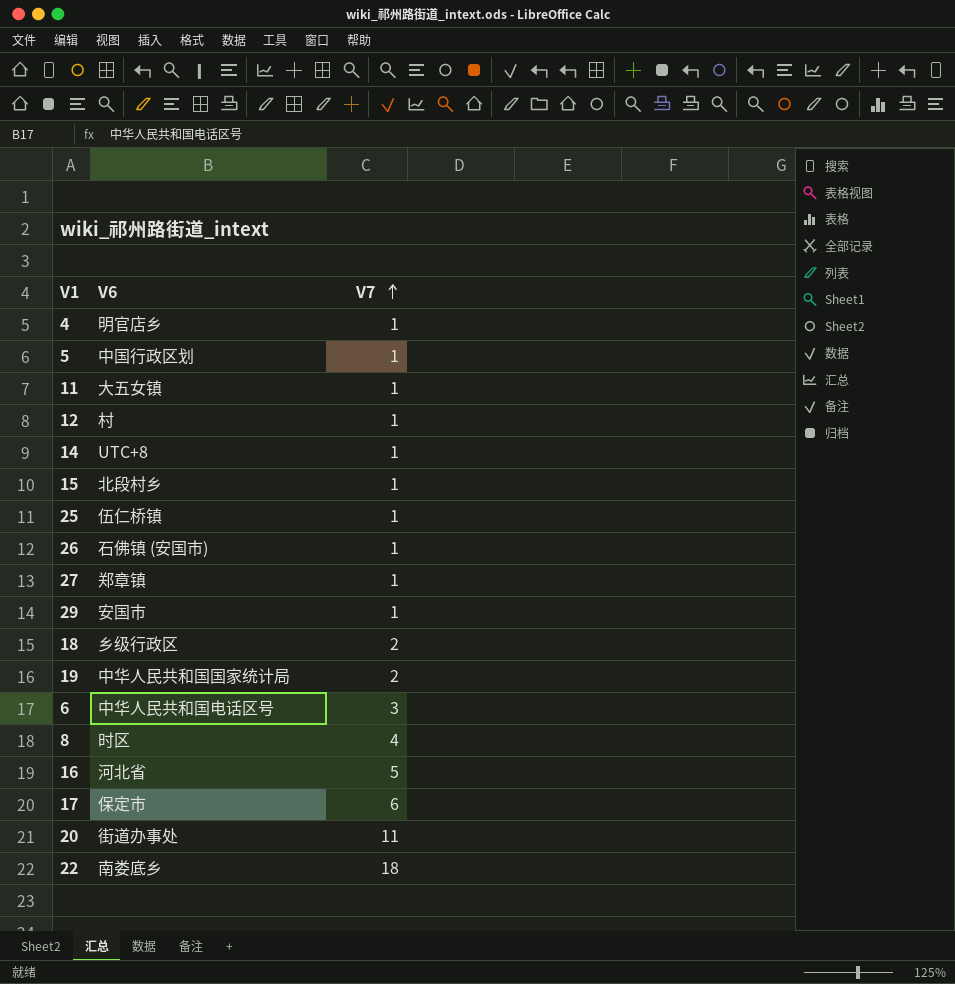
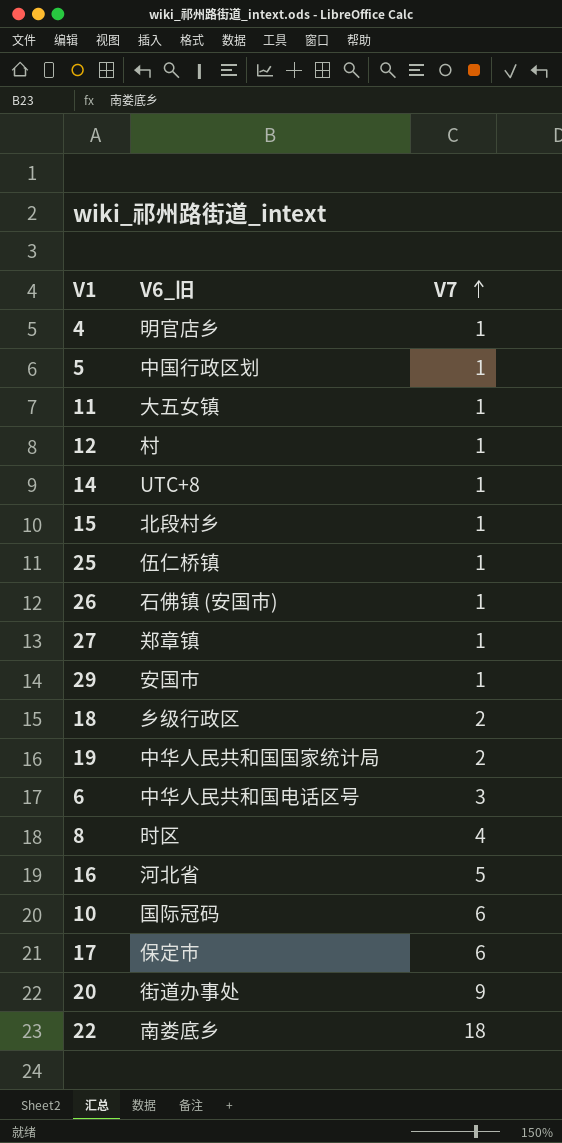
column name: V6 -> V6_旧
row 10: none -> 国际冠码 | 6
20 | V7: 11 -> 9

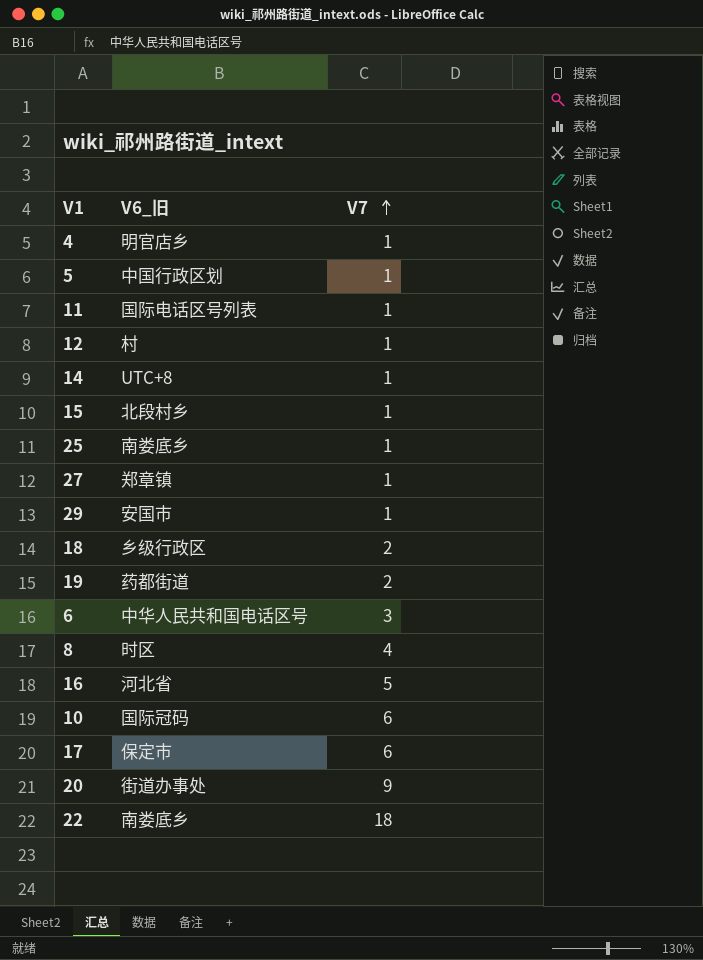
row 26: 石佛镇 (安国市) | 1 -> none
11 | V6_旧: 大五女镇 -> 国际电话区号列表
25 | V6_旧: 伍仁桥镇 -> 南娄底乡
19 | V6_旧: 中华人民共和国国家统计局 -> 药都街道

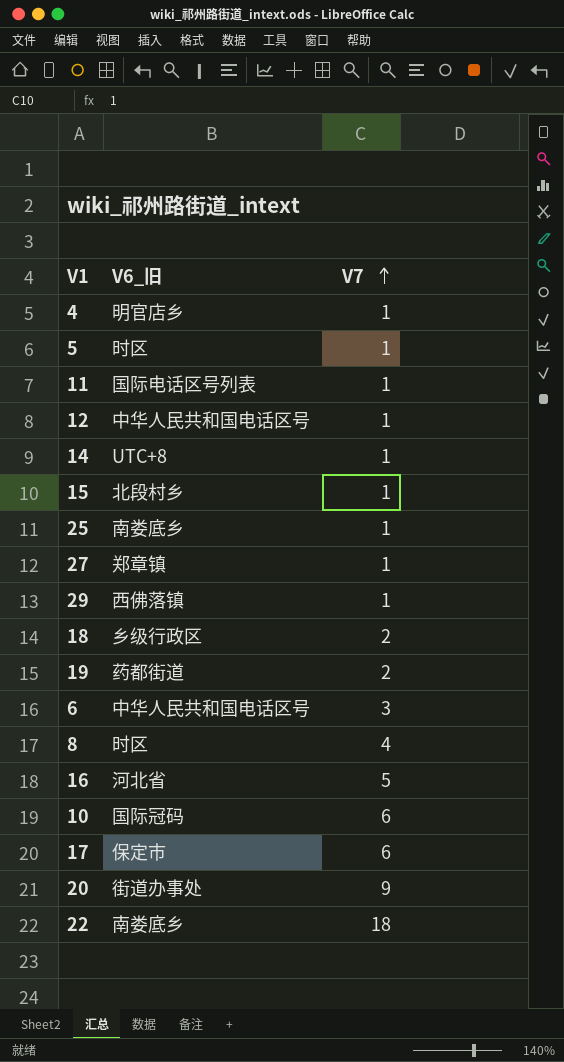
5 | V6_旧: 中国行政区划 -> 时区
12 | V6_旧: 村 -> 中华人民共和国电话区号
29 | V6_旧: 安国市 -> 西佛落镇

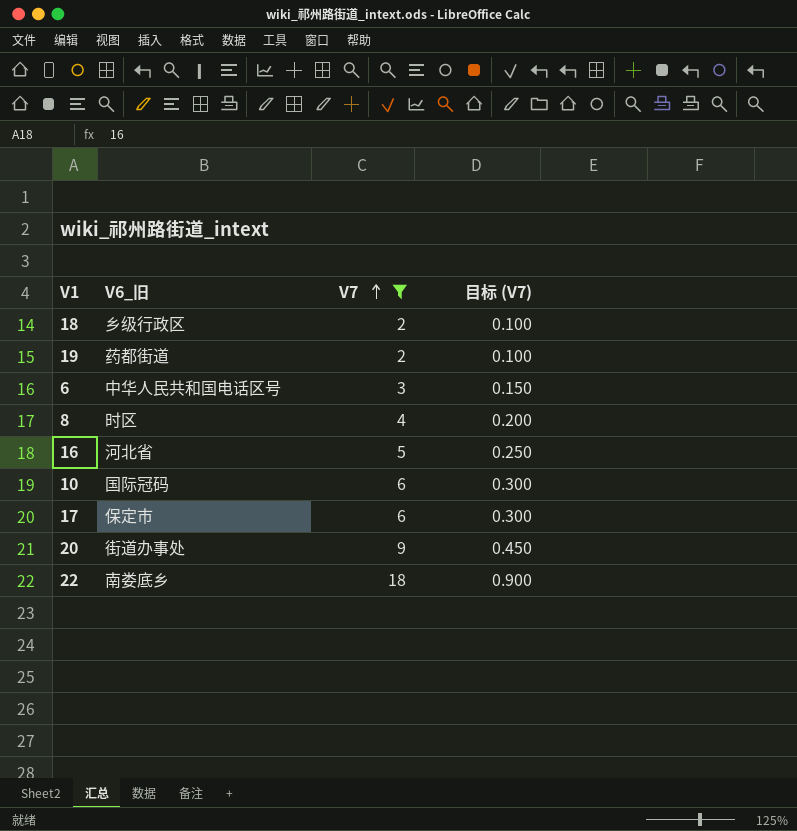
filter: none -> V7 != 1
column 目标 (V7) | formula: none -> [V7] * 0.05

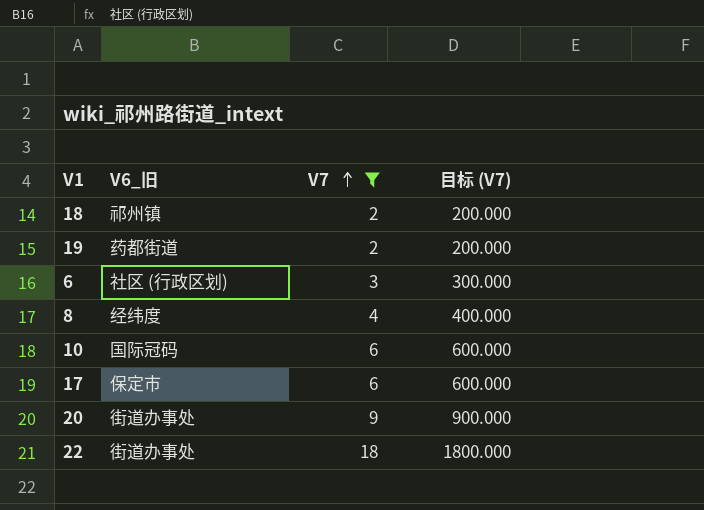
column 目标 (V7) | formula: [V7] * 0.05 -> [V7] * 100
row 16: 河北省 | 5 | 0.250 -> none
18 | V6_旧: 乡级行政区 -> 祁州镇
6 | V6_旧: 中华人民共和国电话区号 -> 社区 (行政区划)
8 | V6_旧: 时区 -> 经纬度
22 | V6_旧: 南娄底乡 -> 街道办事处

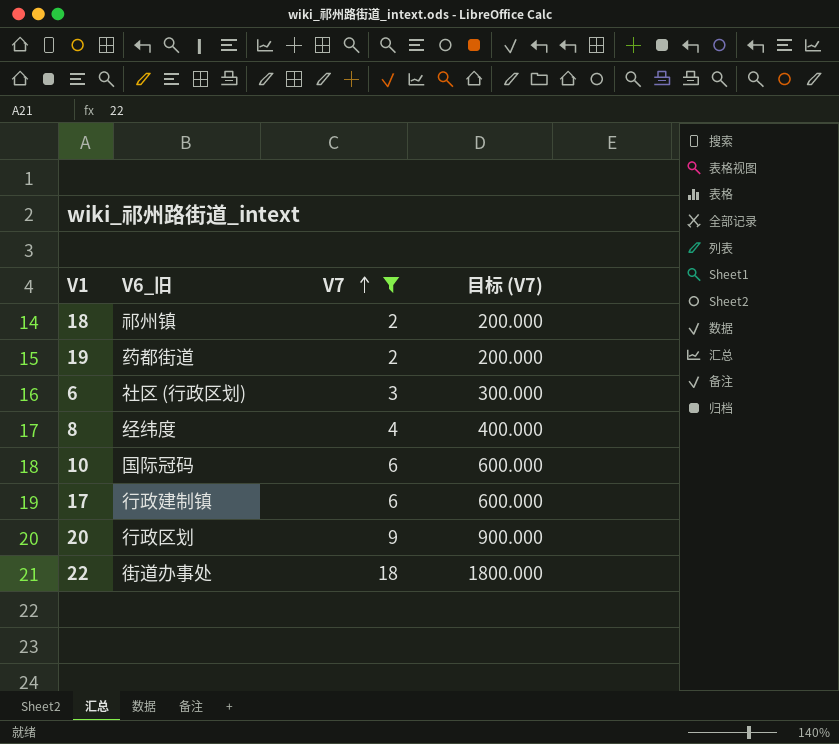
17 | V6_旧: 保定市 -> 行政建制镇
20 | V6_旧: 街道办事处 -> 行政区划

